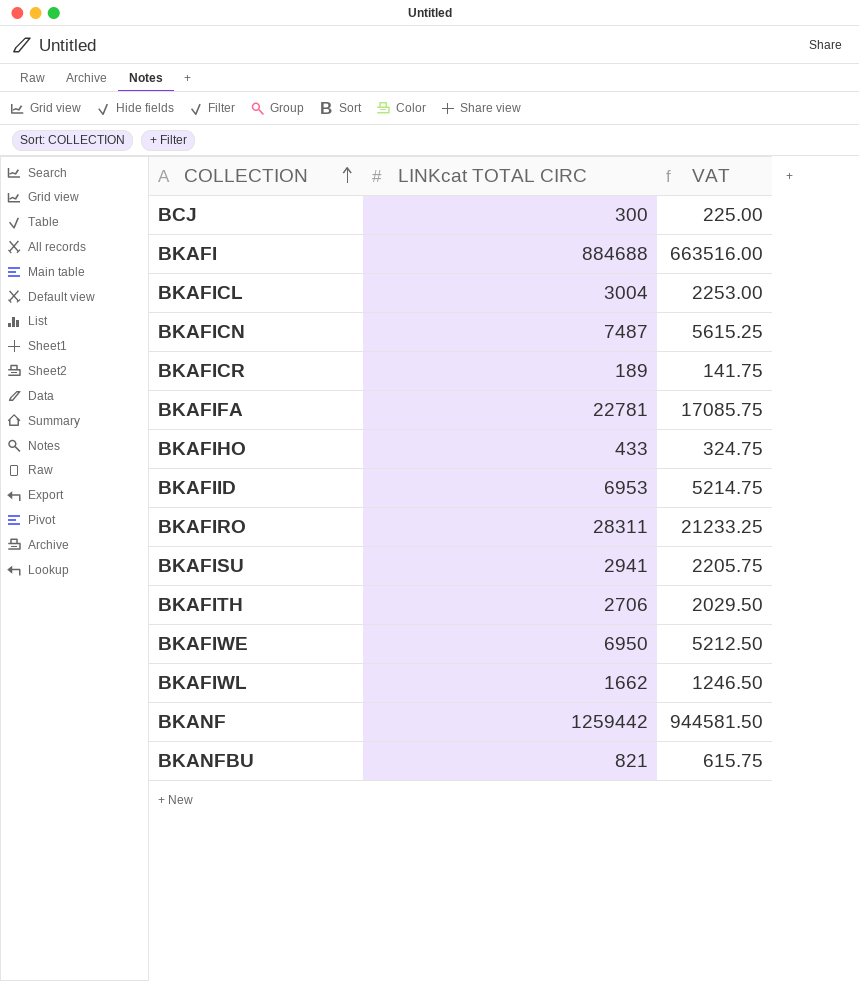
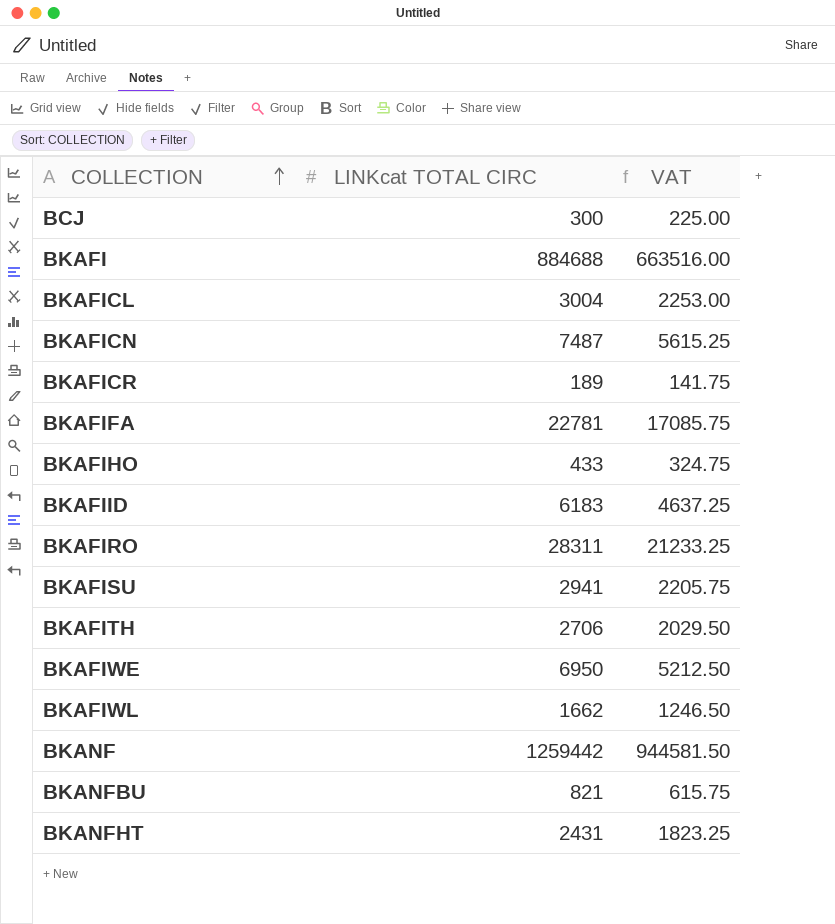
BKAFIID | LINKcat TOTAL CIRC: 6953 -> 6183
BKAFIID | VAT: 5214.75 -> 4637.25
row BKANFHT: none -> 2431 | 1823.25

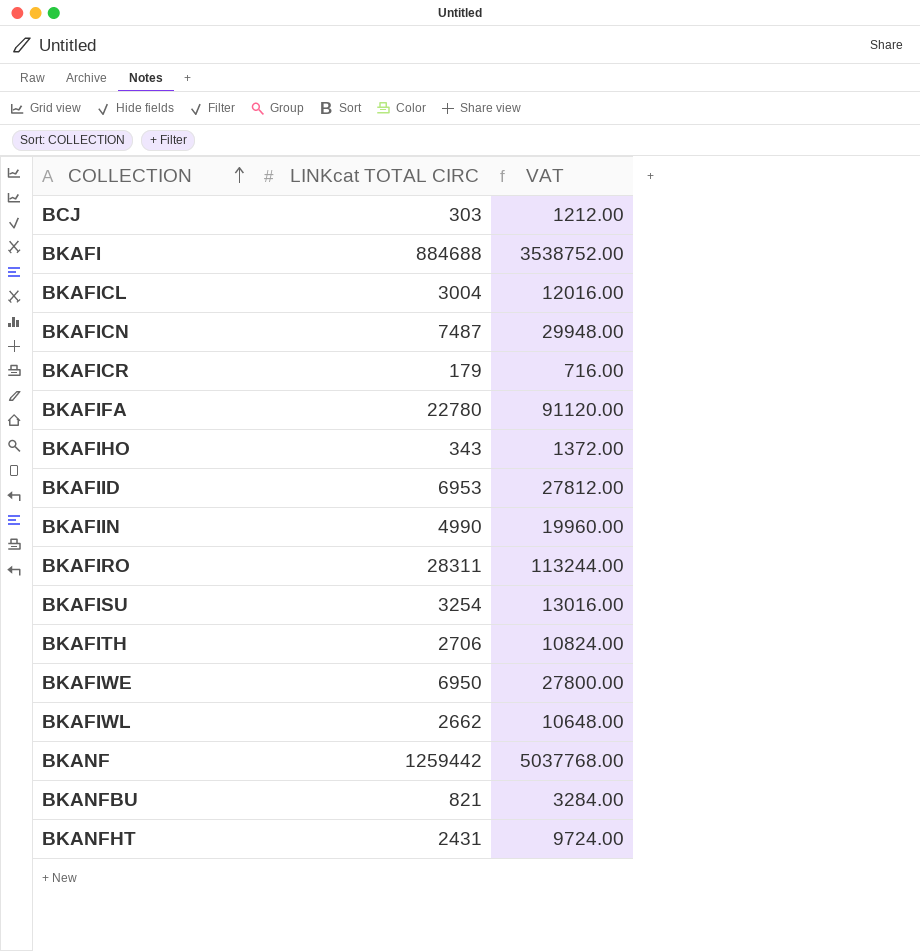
column VAT | formula: [LINKcat TOTAL CIRC] * 0.75 -> [LINKcat TOTAL CIRC] * 4
BCJ | LINKcat TOTAL CIRC: 300 -> 303
BKAFICR | LINKcat TOTAL CIRC: 189 -> 179
BKAFIFA | LINKcat TOTAL CIRC: 22781 -> 22780
BKAFIHO | LINKcat TOTAL CIRC: 433 -> 343
BKAFIID | LINKcat TOTAL CIRC: 6183 -> 6953
row BKAFIIN: none -> 4990 | 19960.00
BKAFISU | LINKcat TOTAL CIRC: 2941 -> 3254
BKAFIWL | LINKcat TOTAL CIRC: 1662 -> 2662

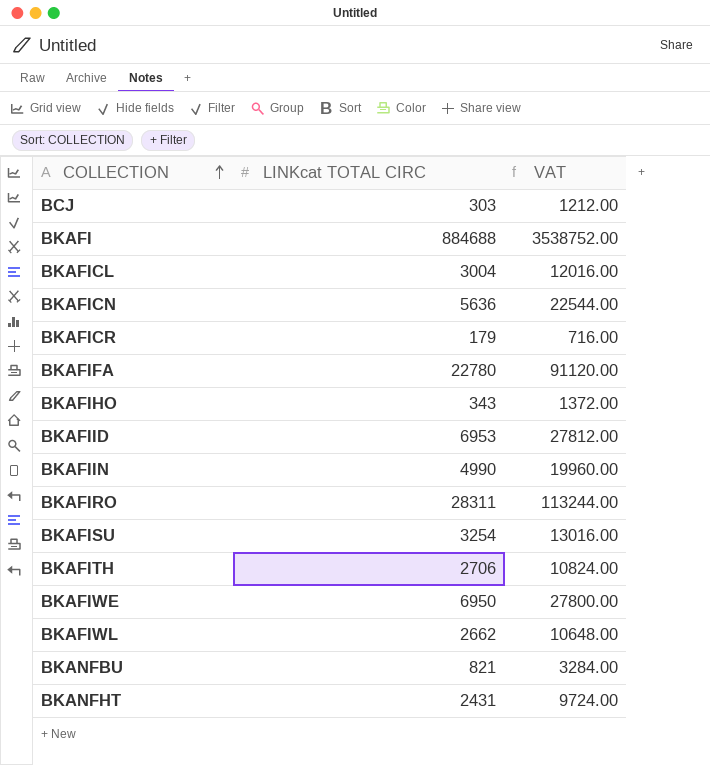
row BKANF: 1259442 | 5037768.00 -> none
BKAFICN | LINKcat TOTAL CIRC: 7487 -> 5636
BKAFICN | VAT: 29948.00 -> 22544.00

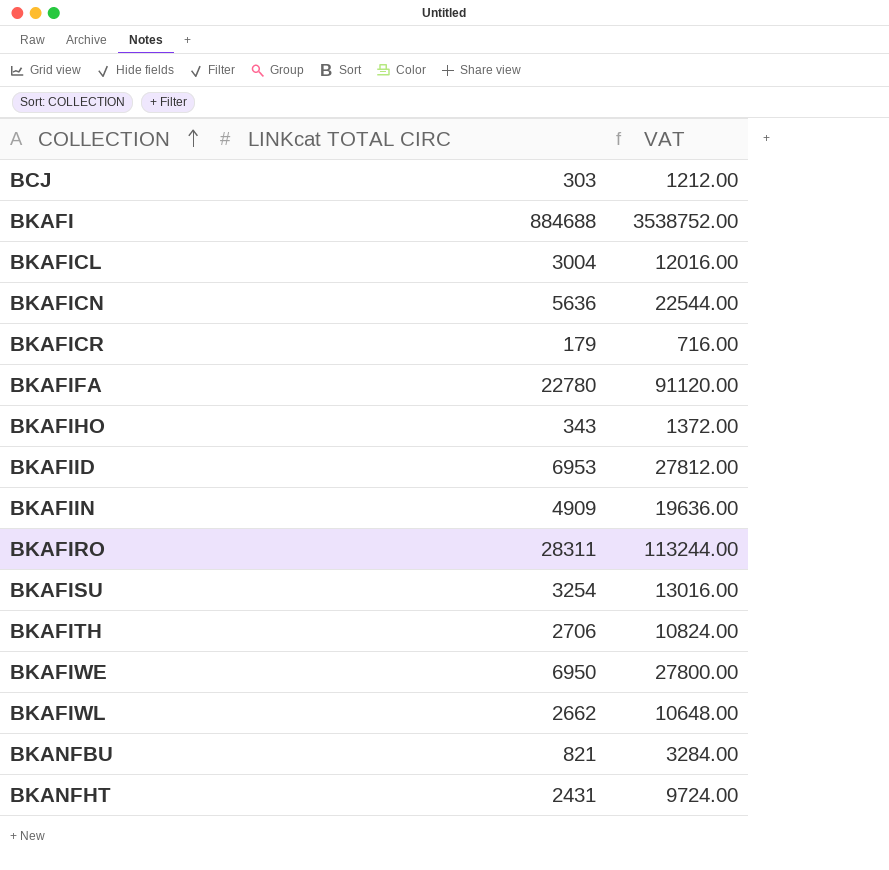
BKAFIIN | LINKcat TOTAL CIRC: 4990 -> 4909
BKAFIIN | VAT: 19960.00 -> 19636.00

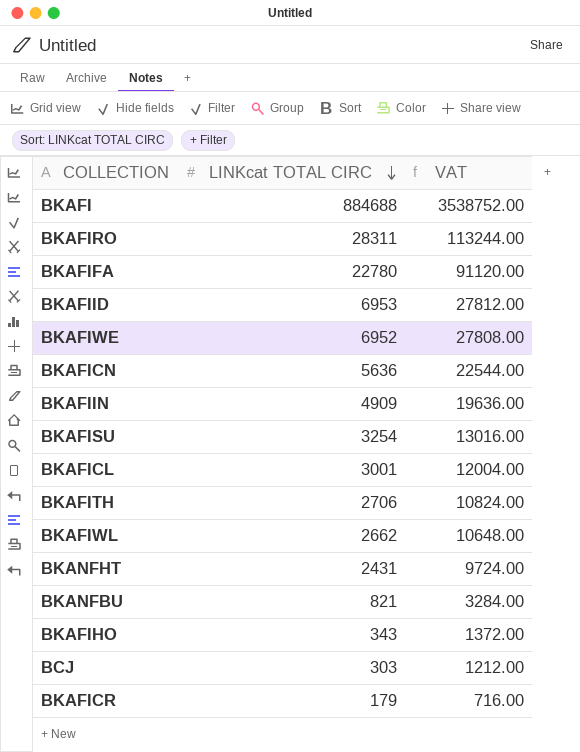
row order: COLLECTION ascending -> LINKcat TOTAL CIRC descending
BKAFIWE | LINKcat TOTAL CIRC: 6950 -> 6952
BKAFIWE | VAT: 27800.00 -> 27808.00
BKAFICL | LINKcat TOTAL CIRC: 3004 -> 3001
BKAFICL | VAT: 12016.00 -> 12004.00

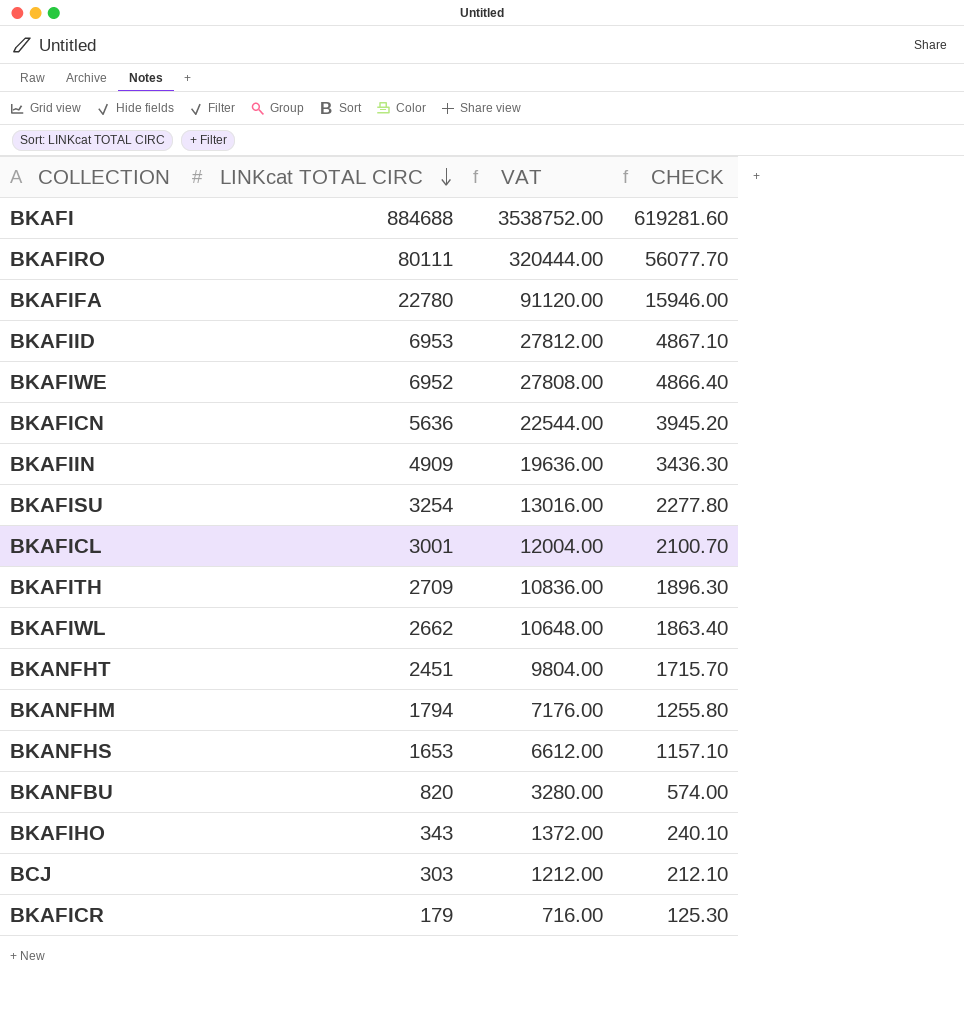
column CHECK | formula: none -> [LINKcat TOTAL CIRC] * 0.7
BKAFIRO | LINKcat TOTAL CIRC: 28311 -> 80111
BKAFIRO | VAT: 113244.00 -> 320444.00
BKAFITH | LINKcat TOTAL CIRC: 2706 -> 2709
BKAFITH | VAT: 10824.00 -> 10836.00
BKANFHT | LINKcat TOTAL CIRC: 2431 -> 2451
BKANFHT | VAT: 9724.00 -> 9804.00
row BKANFHM: none -> 1794 | 7176.00 | 1255.80
row BKANFHS: none -> 1653 | 6612.00 | 1157.10
BKANFBU | LINKcat TOTAL CIRC: 821 -> 820
BKANFBU | VAT: 3284.00 -> 3280.00

